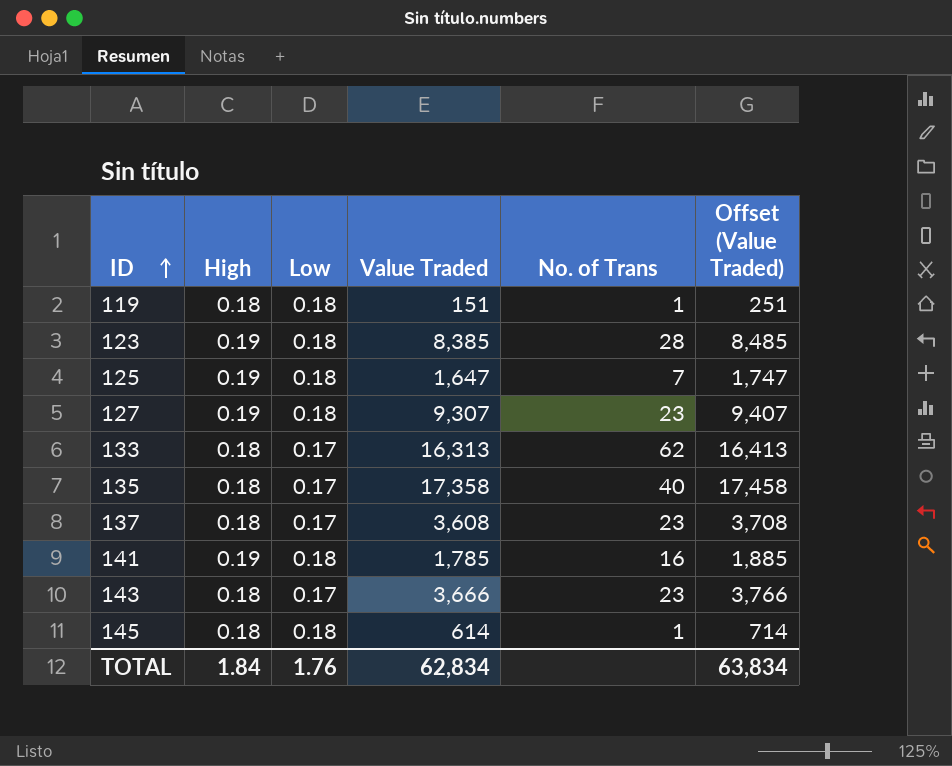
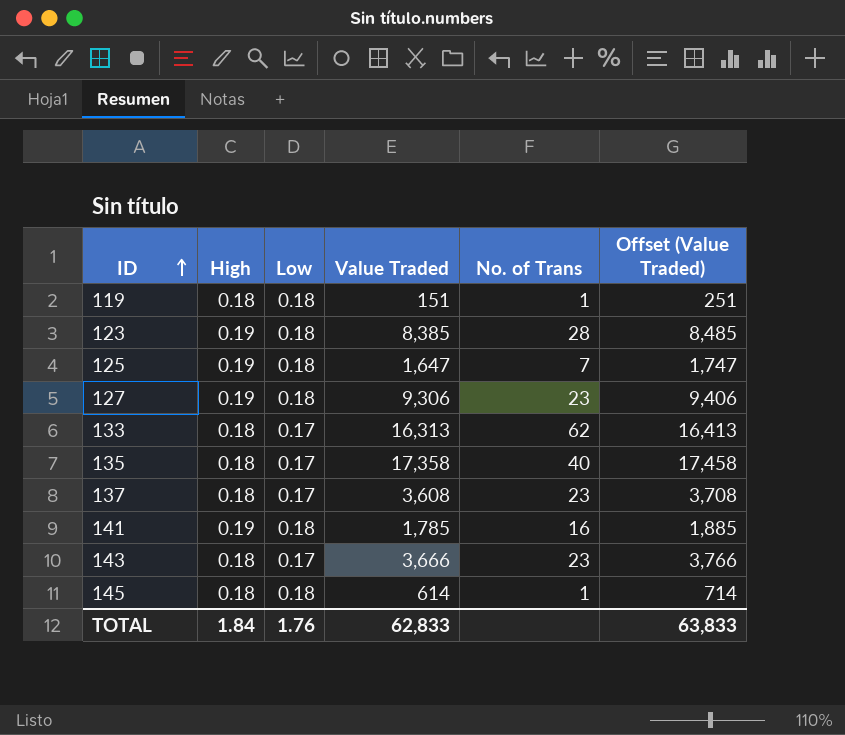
127 | Value Traded: 9,307 -> 9,306
127 | Offset (Value Traded): 9,407 -> 9,406
TOTAL | Value Traded: 62,834 -> 62,833
TOTAL | Offset (Value Traded): 63,834 -> 63,833

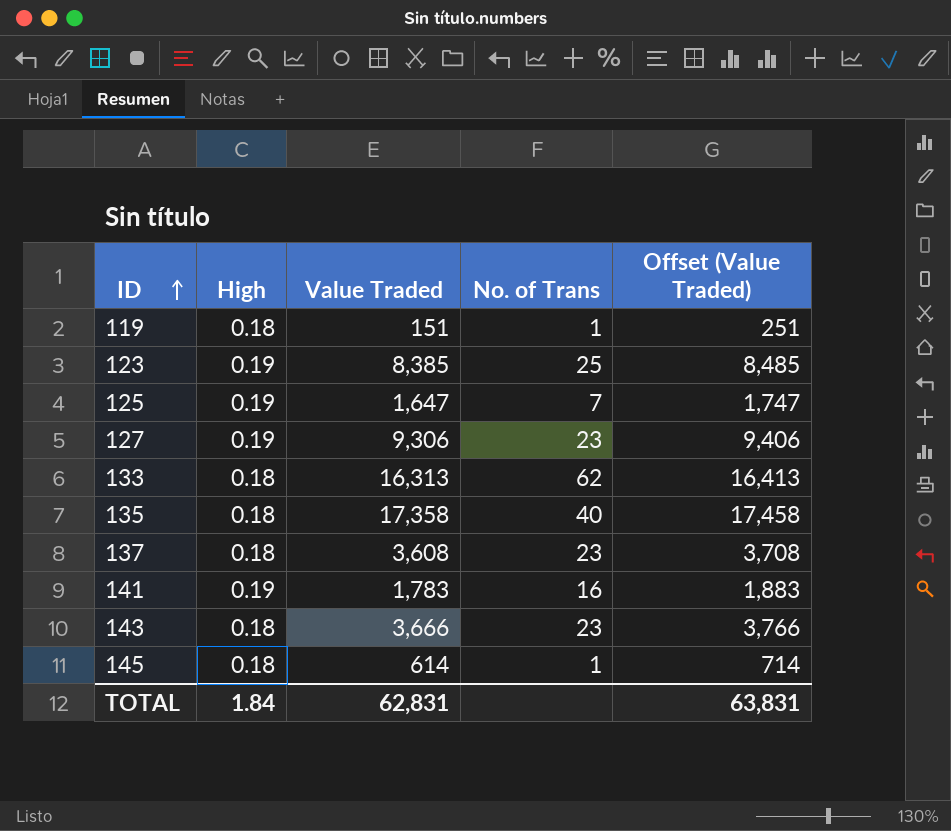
column Low | position: 3 -> none
123 | No. of Trans: 28 -> 25
141 | Value Traded: 1,785 -> 1,783
141 | Offset (Value Traded): 1,885 -> 1,883
TOTAL | Value Traded: 62,833 -> 62,831
TOTAL | Offset (Value Traded): 63,833 -> 63,831

